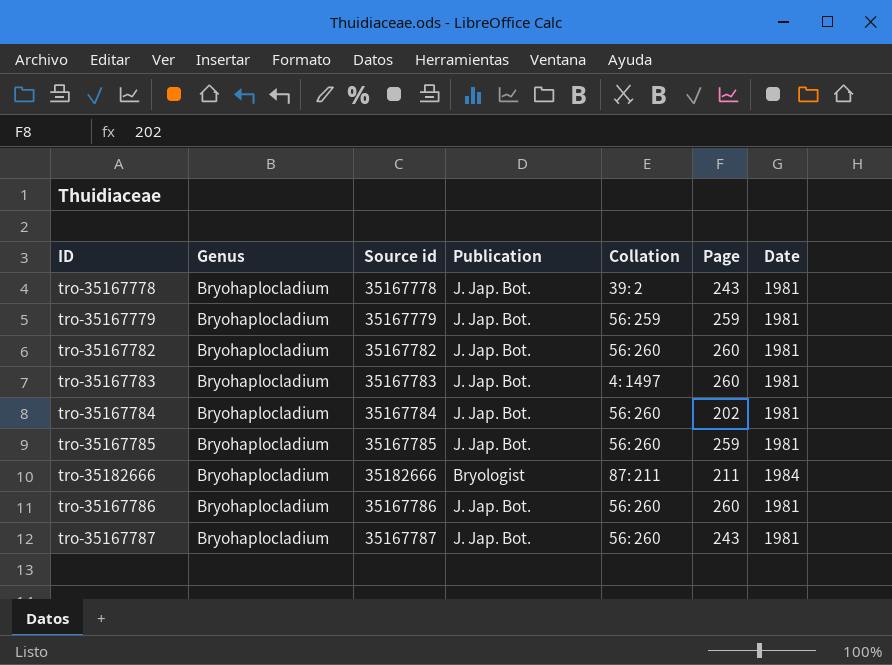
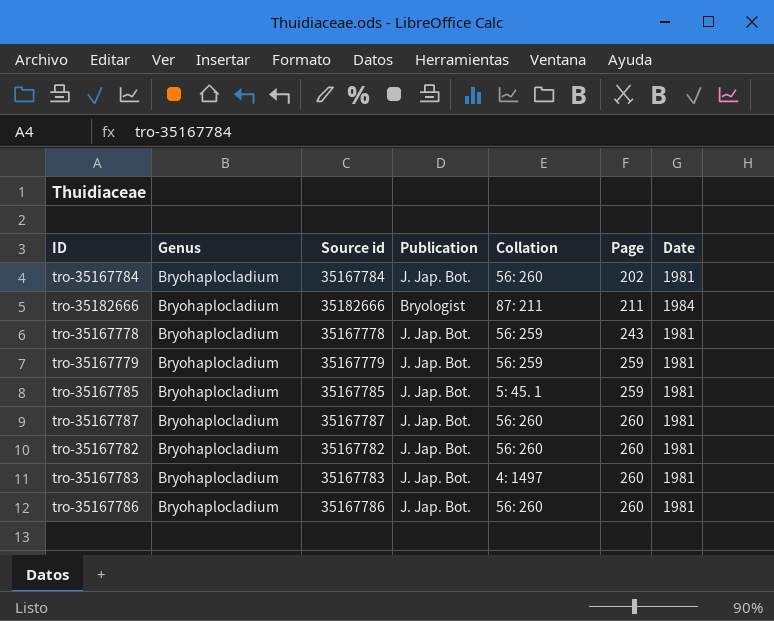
row order: none -> Page ascending
tro-35167778 | Collation: 39: 2 -> 56: 259
tro-35167785 | Collation: 56: 260 -> 5: 45. 1
tro-35167787 | Page: 243 -> 260

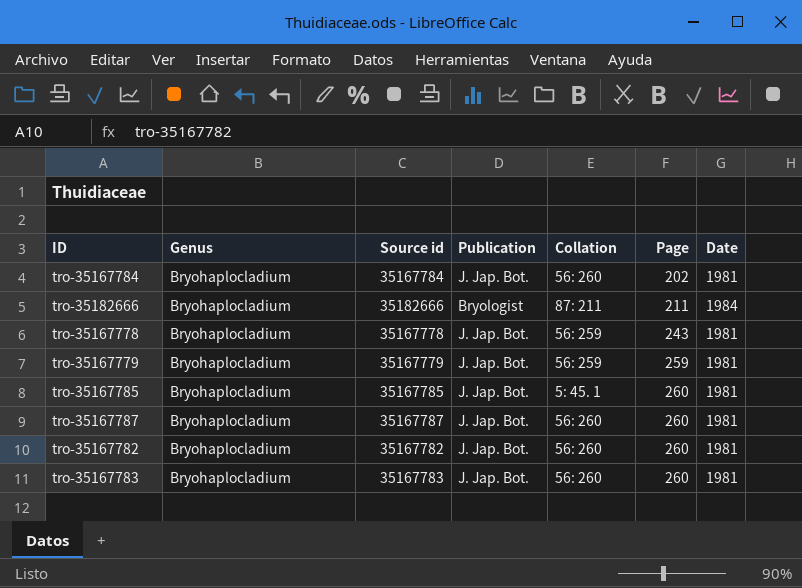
row tro-35167786: Bryohaplocladium | 35167786 | J. Jap. Bot. | 56: 260 | 260 | 1981 -> none
tro-35167785 | Page: 259 -> 260
tro-35167783 | Collation: 4: 1497 -> 56: 260

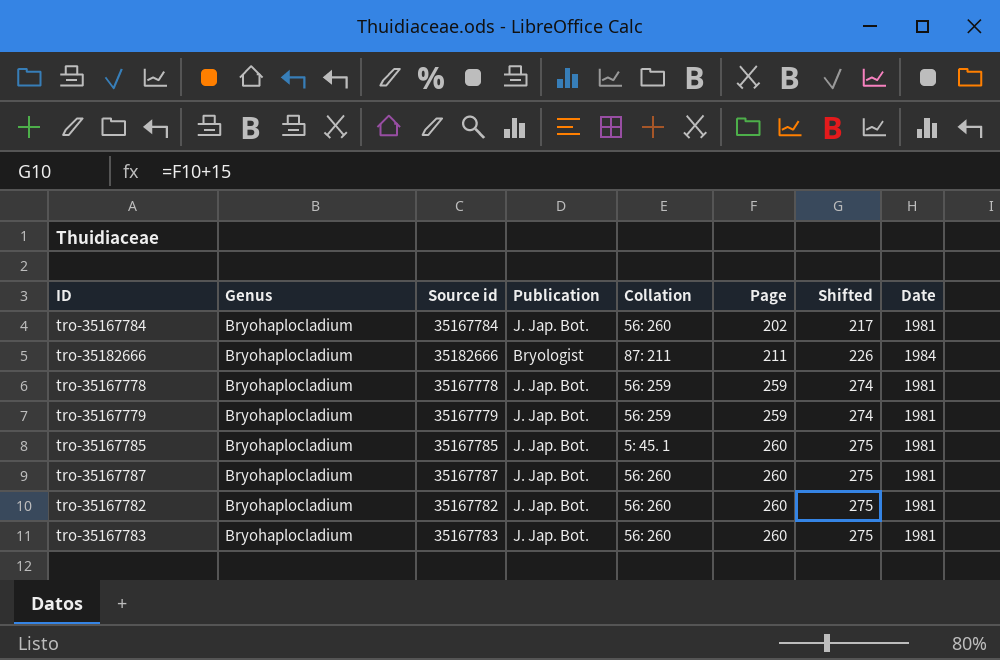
column Shifted | formula: none -> [Page] + 15
tro-35167778 | Page: 243 -> 259

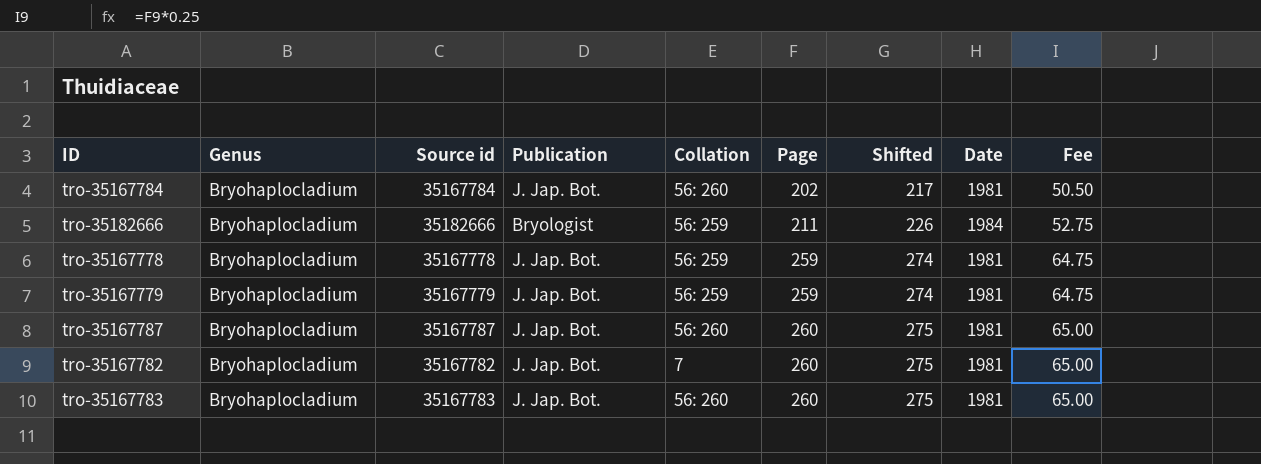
column Fee | formula: none -> [Page] * 0.25
row tro-35167785: Bryohaplocladium | 35167785 | J. Jap. Bot. | 5: 45. 1 | 260 | 275 | 1981 -> none
tro-35182666 | Collation: 87: 211 -> 56: 259
tro-35167782 | Collation: 56: 260 -> 7

